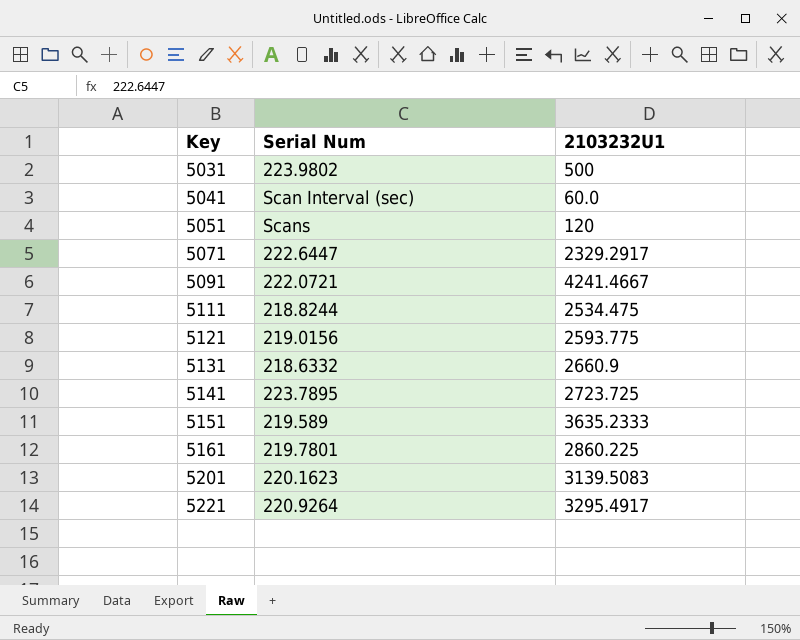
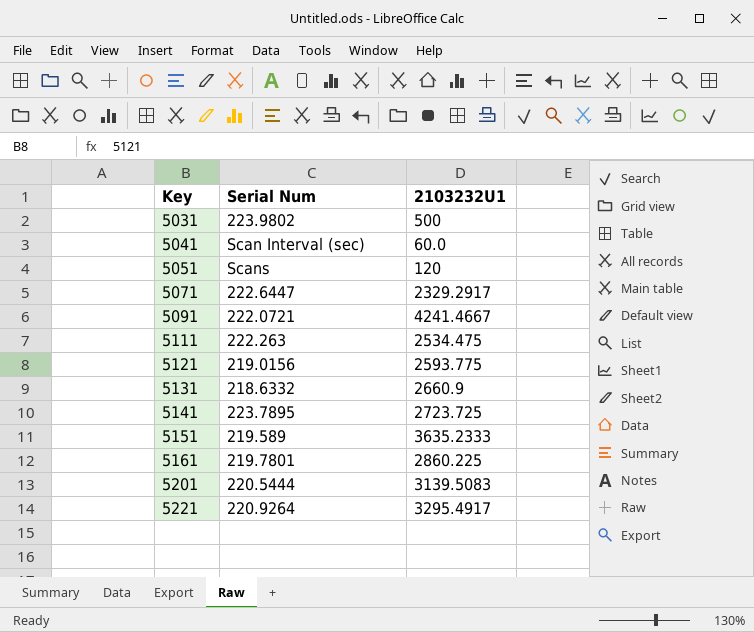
5111 | Serial Num: 218.8244 -> 222.263
5201 | Serial Num: 220.1623 -> 220.5444

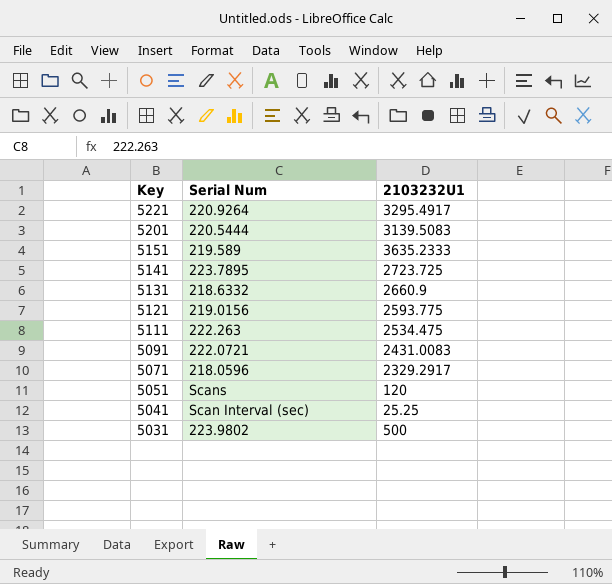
row order: Key ascending -> Key descending
row 5161: 219.7801 | 2860.225 -> none
5091 | 2103232U1: 4241.4667 -> 2431.0083
5071 | Serial Num: 222.6447 -> 218.0596
5041 | 2103232U1: 60.0 -> 25.25

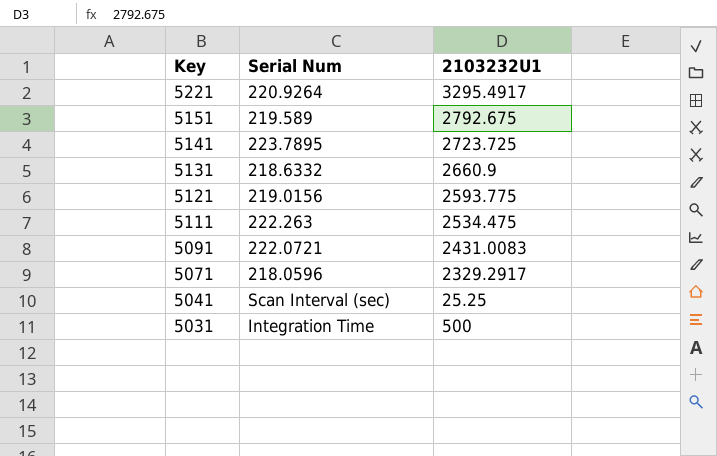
row 5201: 220.5444 | 3139.5083 -> none
row 5051: Scans | 120 -> none
5151 | 2103232U1: 3635.2333 -> 2792.675
5031 | Serial Num: 223.9802 -> Integration Time

